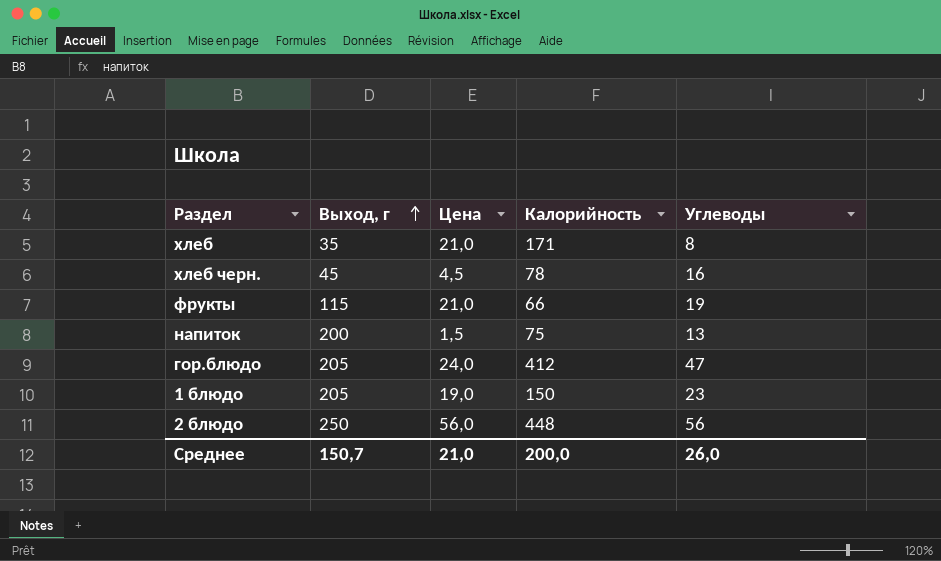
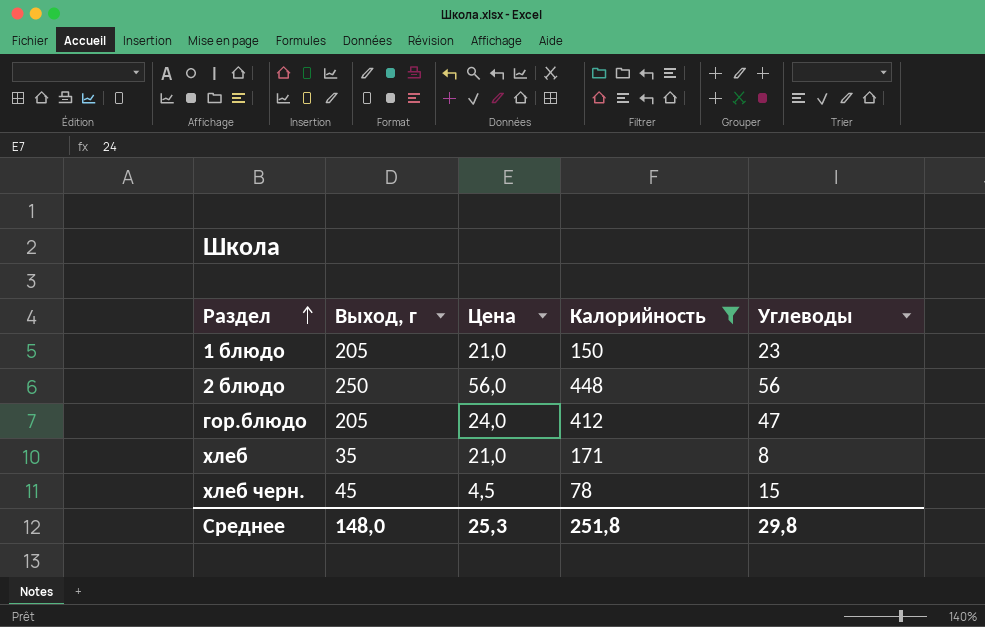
filter: none -> Калорийность >= 78
row order: Выход, г ascending -> Раздел ascending
1 блюдо | Цена: 19,0 -> 21,0
хлеб черн. | Углеводы: 16 -> 15
Среднее | Выход, г: 150,7 -> 148,0
Среднее | Цена: 21,0 -> 25,3
Среднее | Калорийность: 200,0 -> 251,8
Среднее | Углеводы: 26,0 -> 29,8

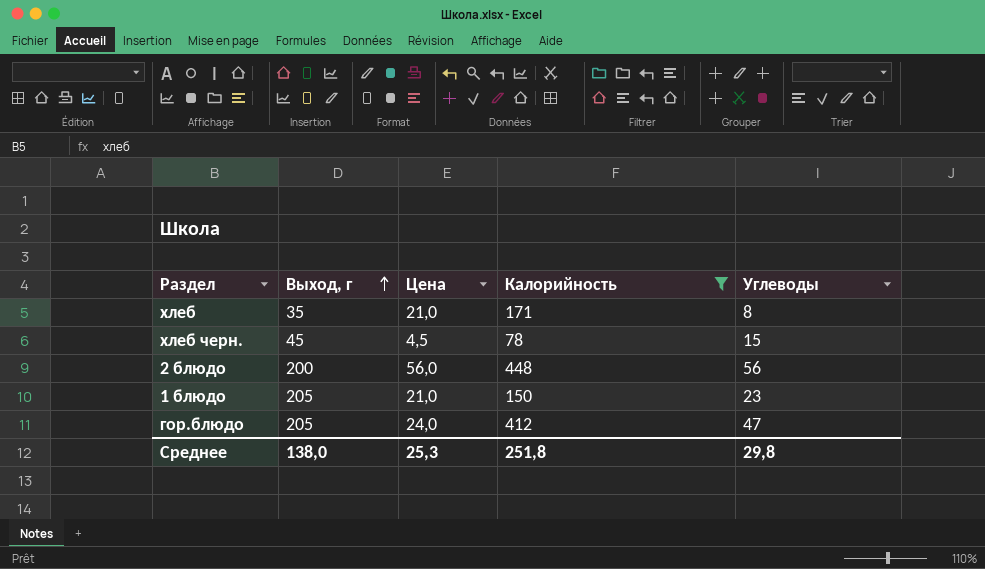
row order: Раздел ascending -> Выход, г ascending
2 блюдо | Выход, г: 250 -> 200
Среднее | Выход, г: 148,0 -> 138,0

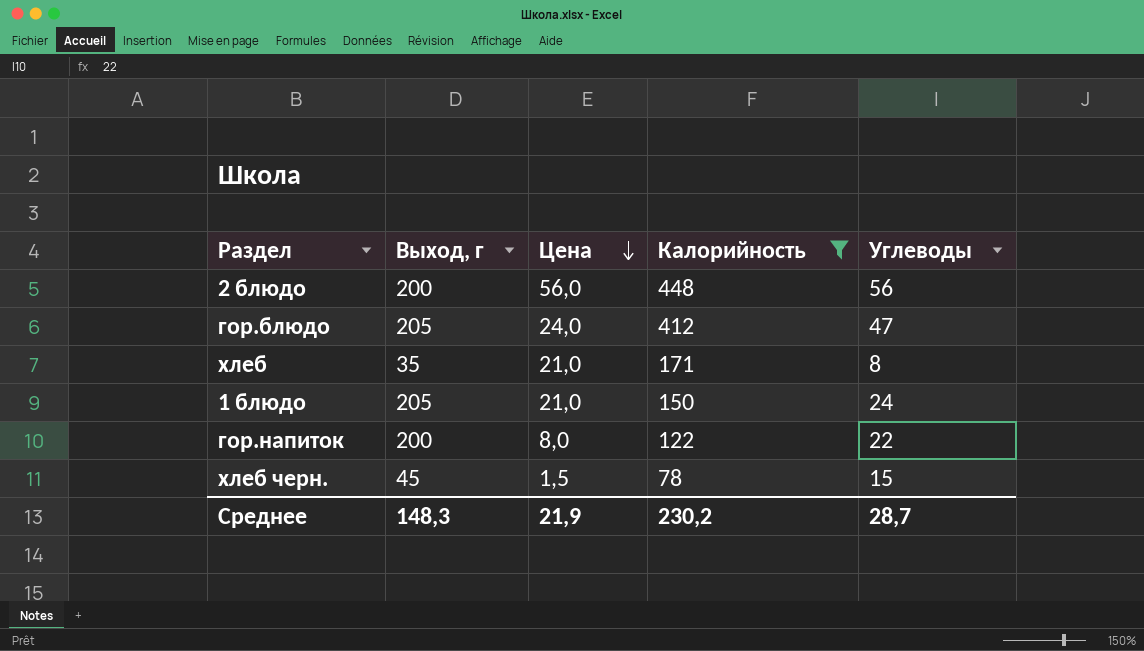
row order: Выход, г ascending -> Цена descending
1 блюдо | Углеводы: 23 -> 24
row гор.напиток: none -> 200 | 8,0 | 122 | 22
хлеб черн. | Цена: 4,5 -> 1,5
Среднее | Выход, г: 138,0 -> 148,3
Среднее | Цена: 25,3 -> 21,9
Среднее | Калорийность: 251,8 -> 230,2
Среднее | Углеводы: 29,8 -> 28,7

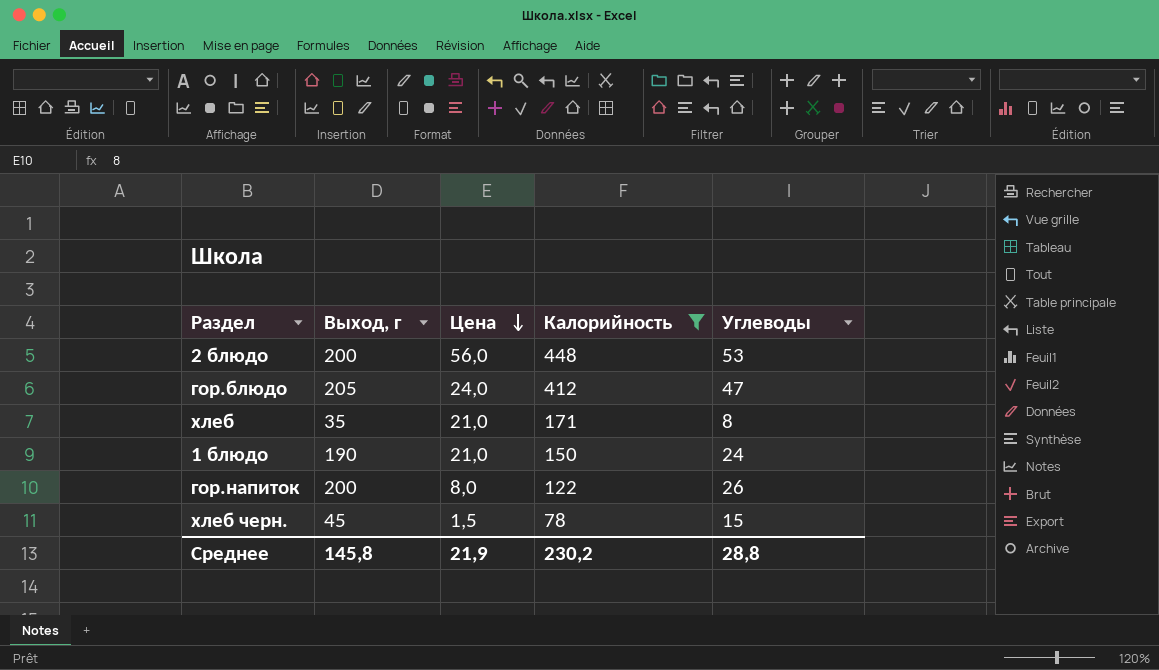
2 блюдо | Углеводы: 56 -> 53
1 блюдо | Выход, г: 205 -> 190
гор.напиток | Углеводы: 22 -> 26
Среднее | Выход, г: 148,3 -> 145,8
Среднее | Углеводы: 28,7 -> 28,8

